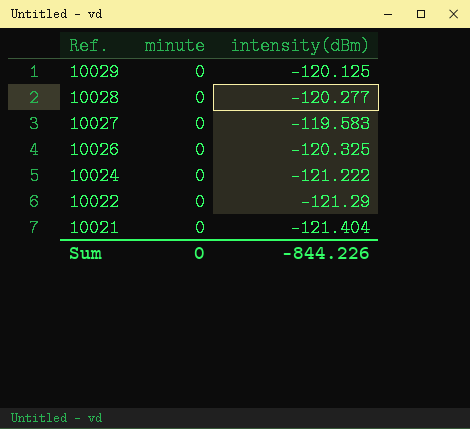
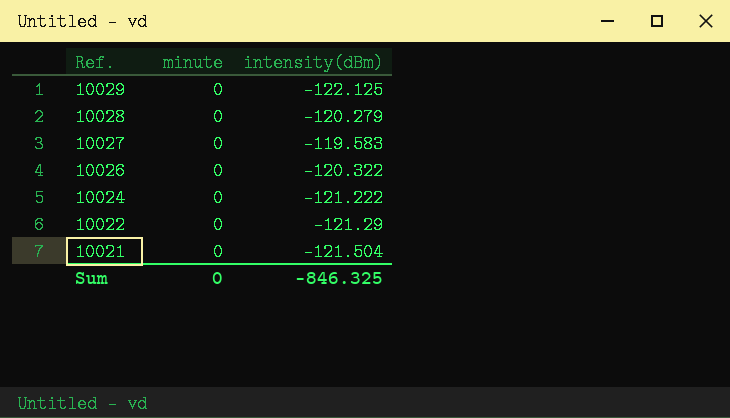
10029 | intensity(dBm): -120.125 -> -122.125
10028 | intensity(dBm): -120.277 -> -120.279
10026 | intensity(dBm): -120.325 -> -120.322
10021 | intensity(dBm): -121.404 -> -121.504
Sum | intensity(dBm): -844.226 -> -846.325

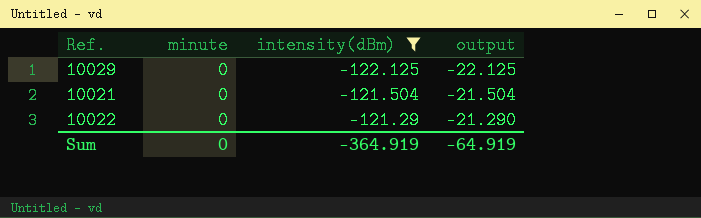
filter: none -> intensity(dBm) <= -121.29
row order: Ref. descending -> intensity(dBm) ascending
column output | formula: none -> [intensity(dBm)] + 100
Sum | intensity(dBm): -846.325 -> -364.919

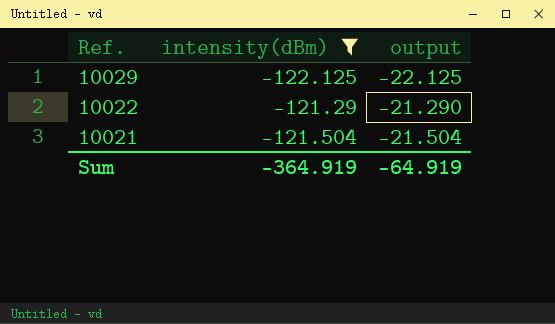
row order: intensity(dBm) ascending -> Ref. descending
column minute | position: 2 -> none

